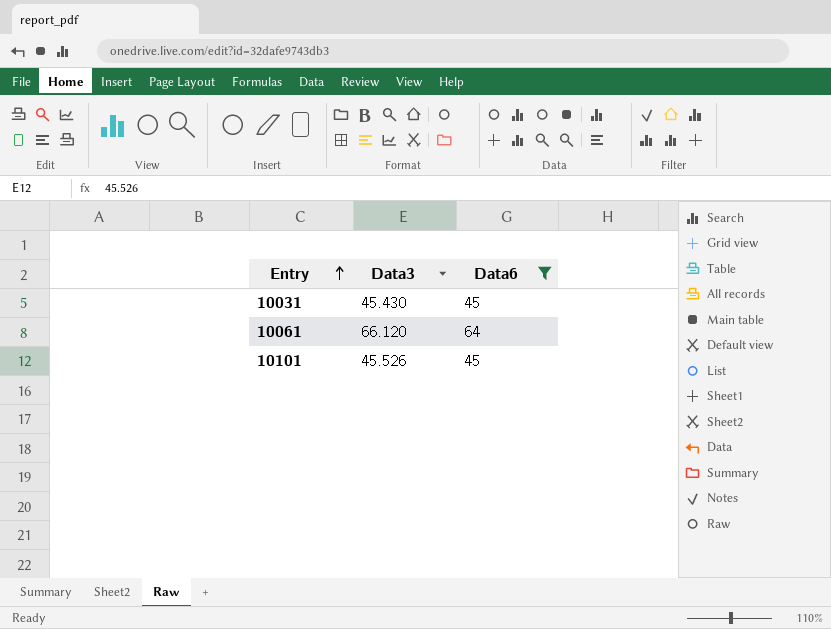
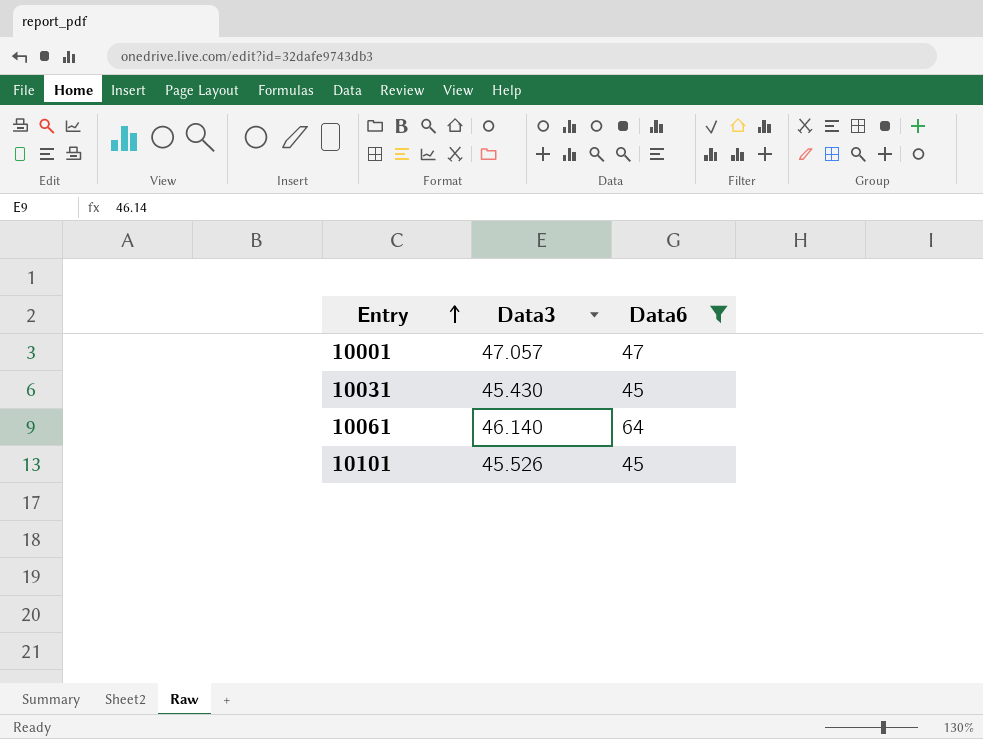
row 10001: none -> 47.057 | 47
10061 | Data3: 66.120 -> 46.140

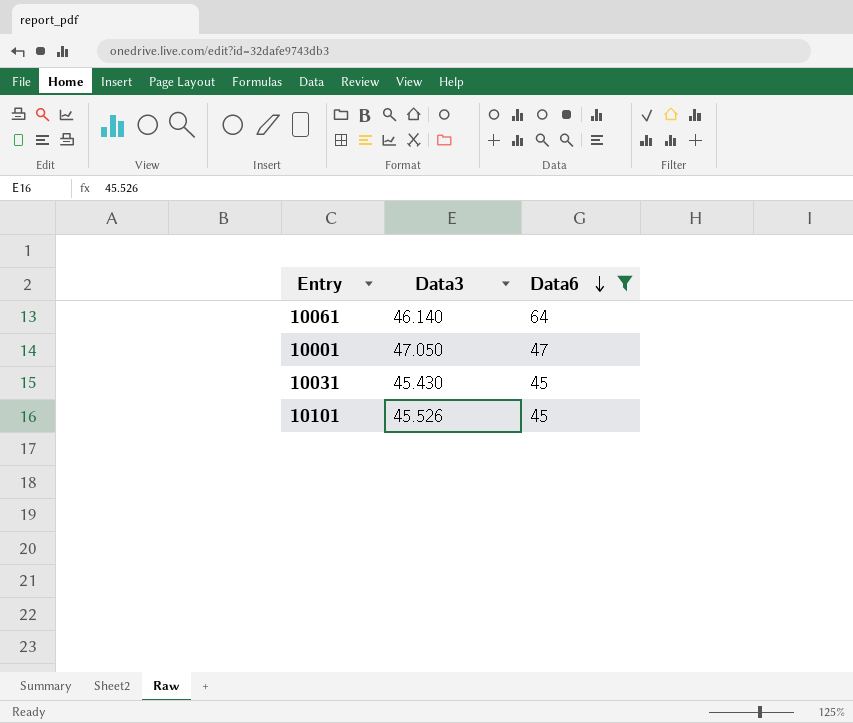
row order: Entry ascending -> Data6 descending
10001 | Data3: 47.057 -> 47.050

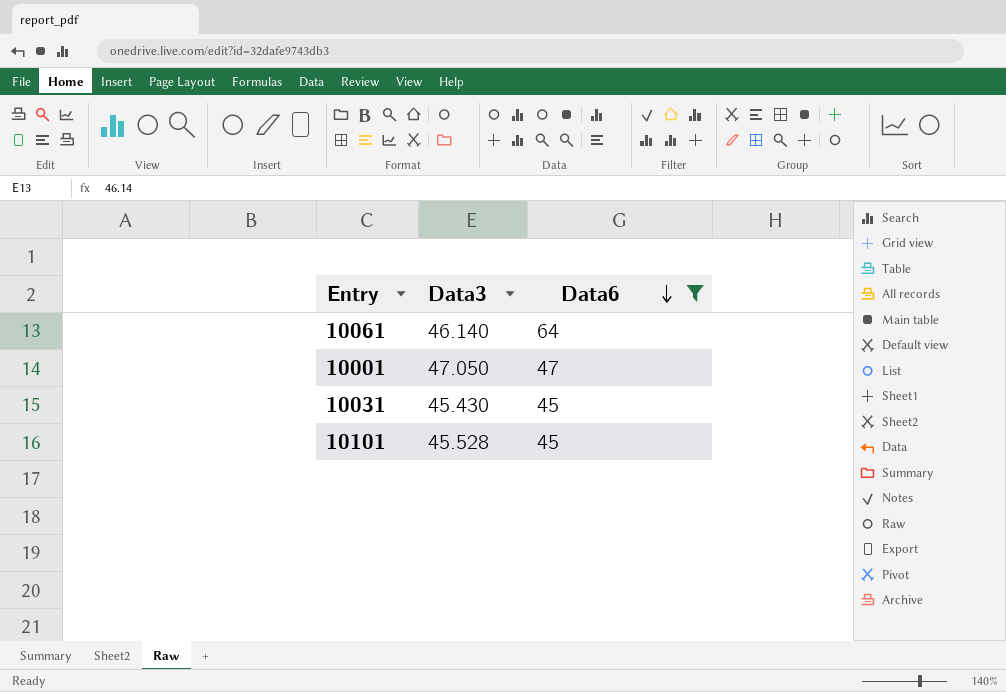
10101 | Data3: 45.526 -> 45.528

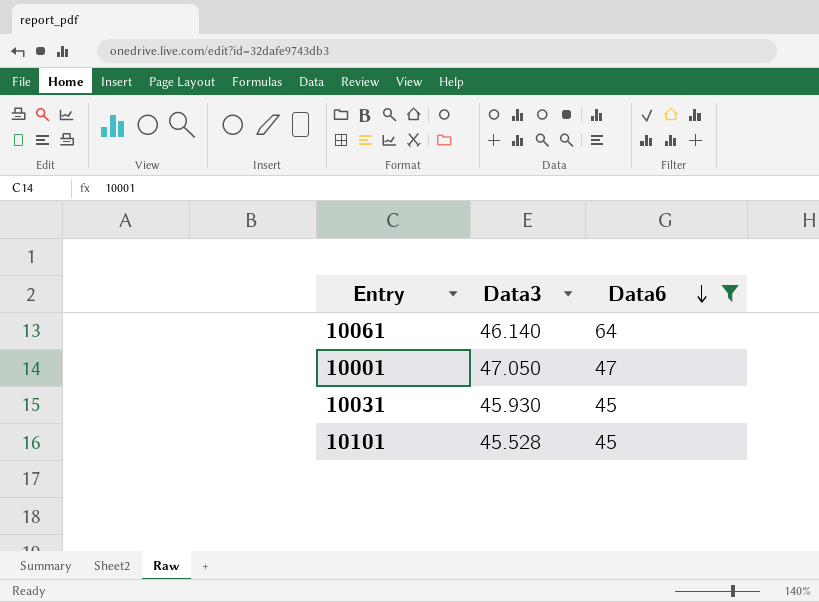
10031 | Data3: 45.430 -> 45.930

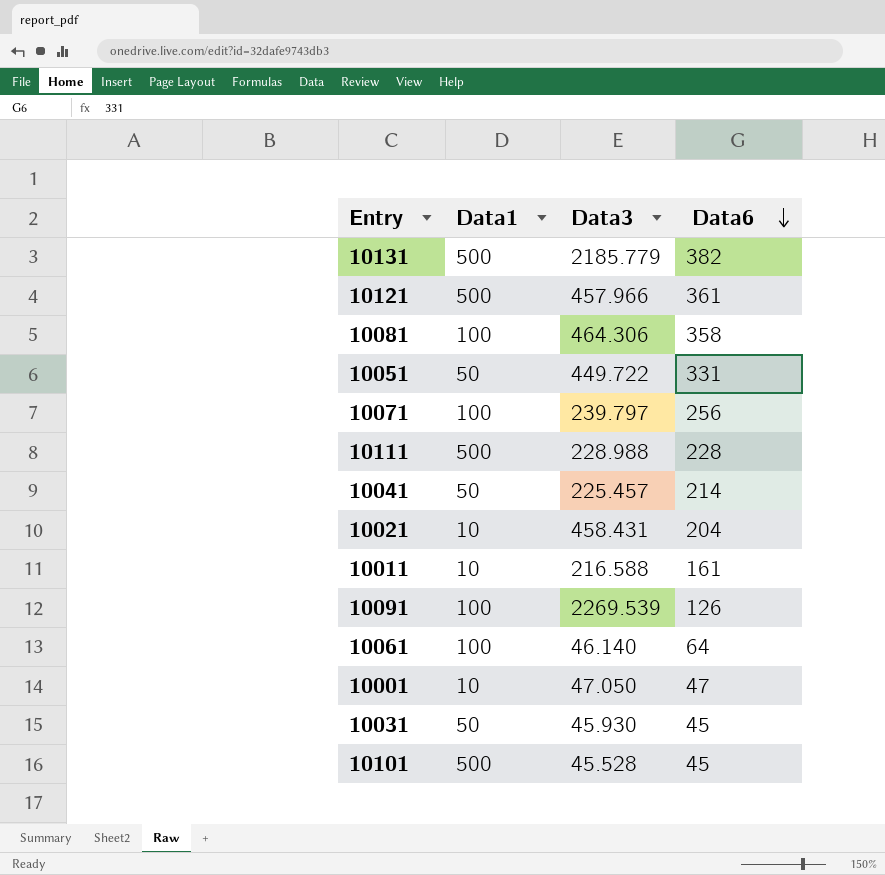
filter: Data6 <= 64 -> none
column Data1 | position: none -> 2

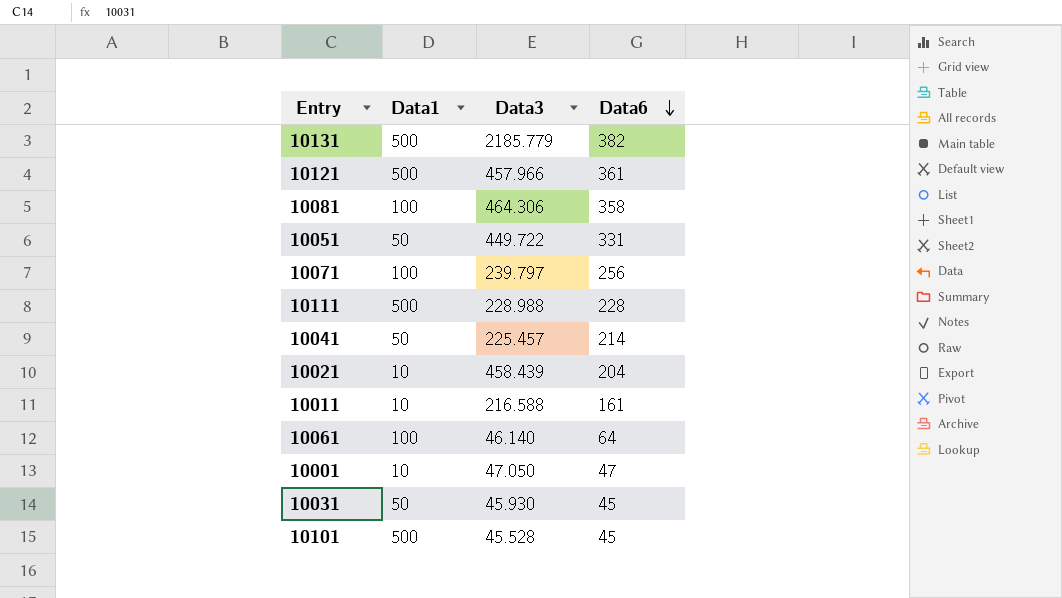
row 10091: 100 | 2269.539 | 126 -> none
10021 | Data3: 458.431 -> 458.439

